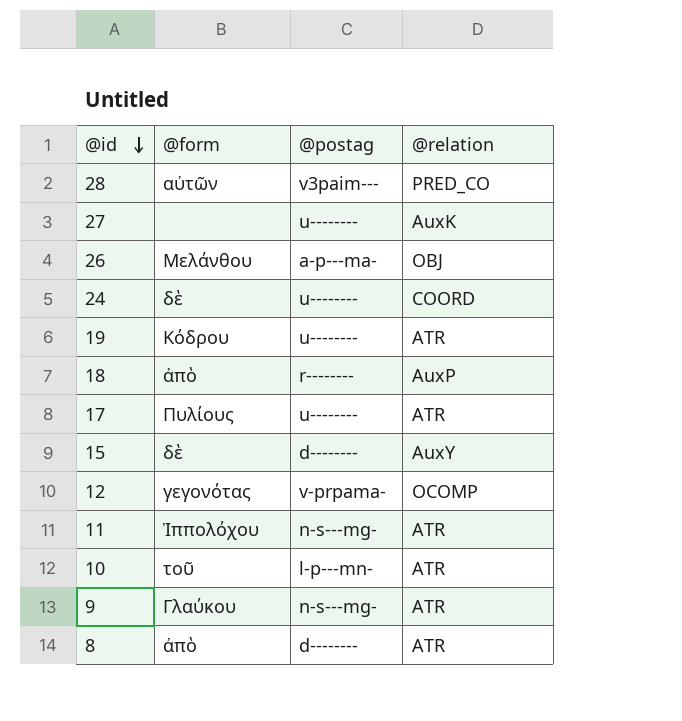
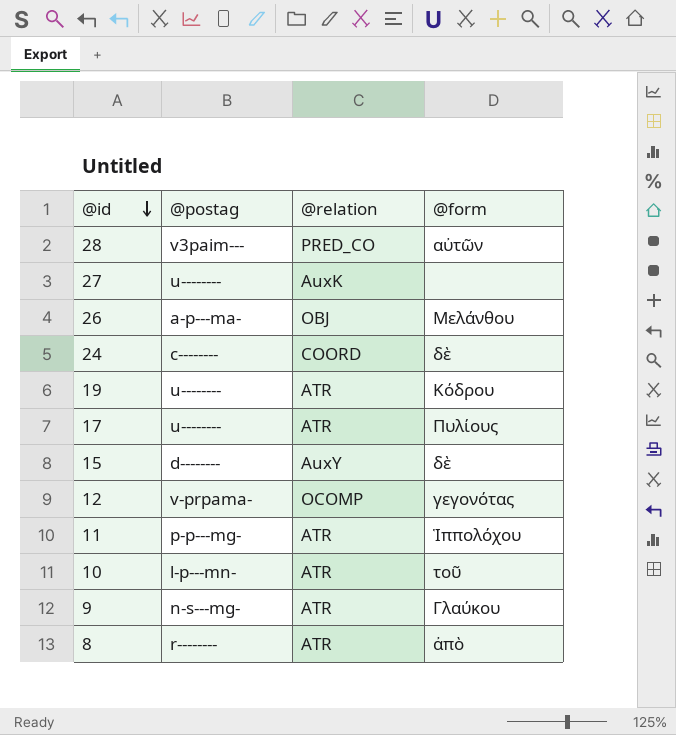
column @form | position: 2 -> 4
row 18: ἀπὸ | r-------- | AuxP -> none
24 | @postag: u-------- -> c--------
11 | @postag: n-s---mg- -> p-p---mg-
8 | @postag: d-------- -> r--------

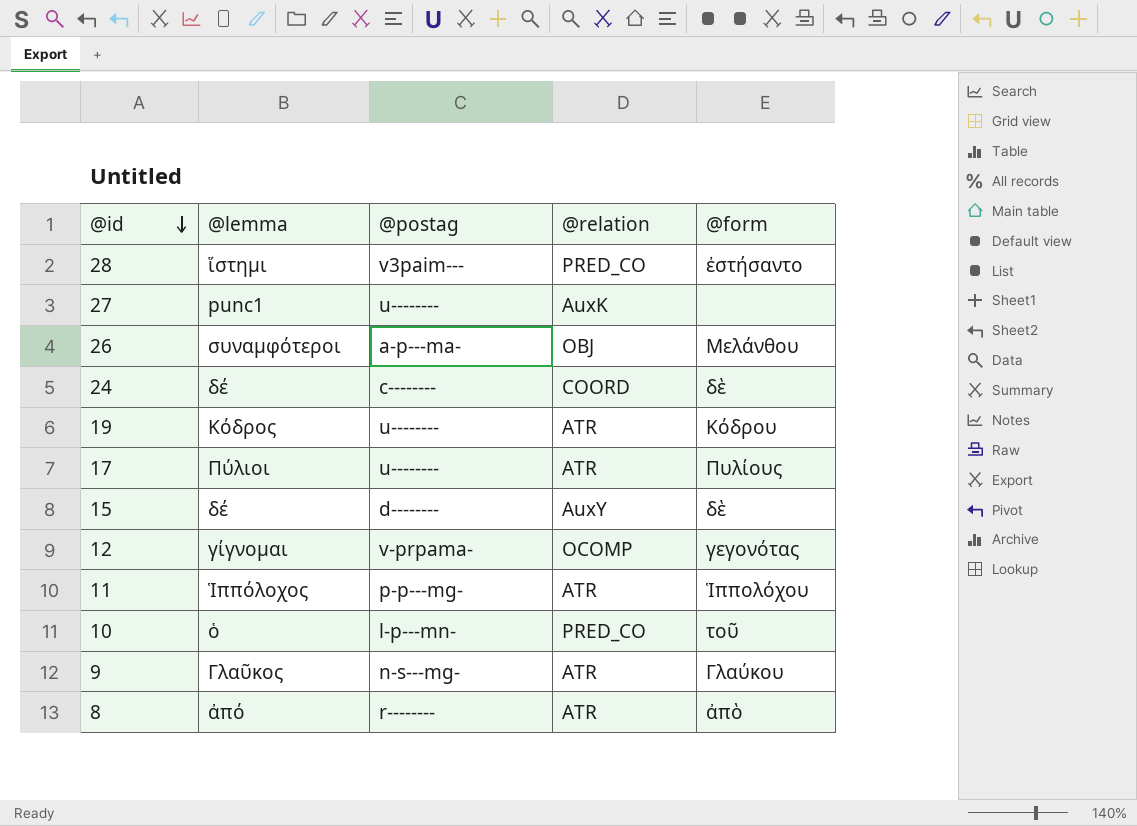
column @lemma | position: none -> 2
28 | @form: αὐτῶν -> ἐστήσαντο
10 | @relation: ATR -> PRED_CO

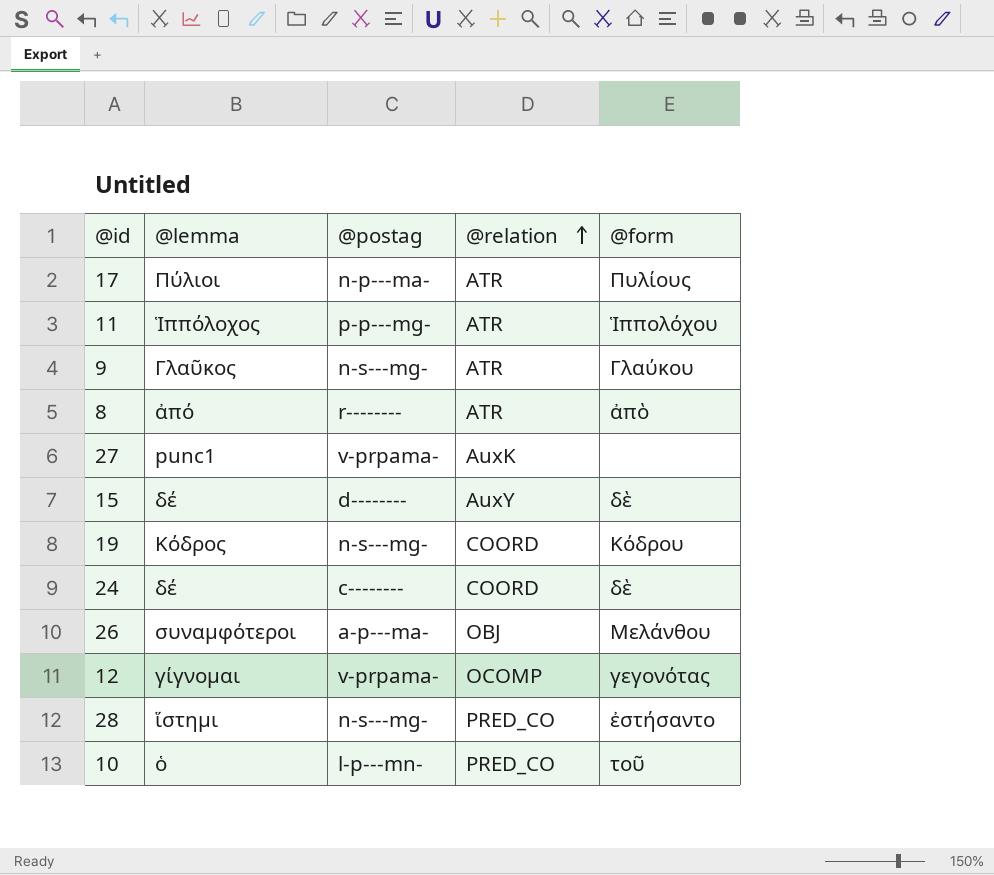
row order: @id descending -> @relation ascending
17 | @postag: u-------- -> n-p---ma-
27 | @postag: u-------- -> v-prpama-
19 | @postag: u-------- -> n-s---mg-
19 | @relation: ATR -> COORD
28 | @postag: v3paim--- -> n-s---mg-

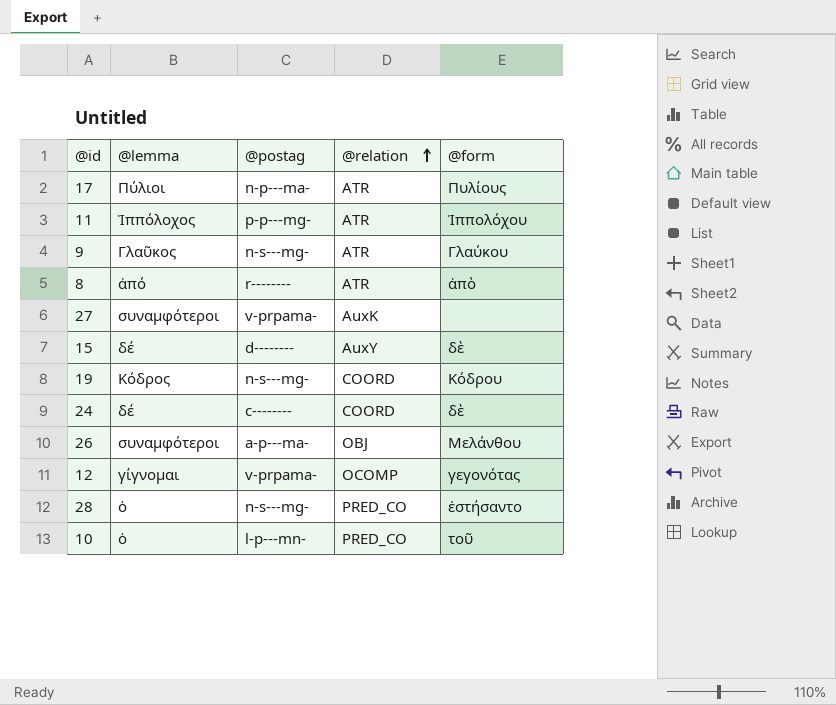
27 | @lemma: punc1 -> συναμφότεροι
28 | @lemma: ἵστημι -> ὁ

